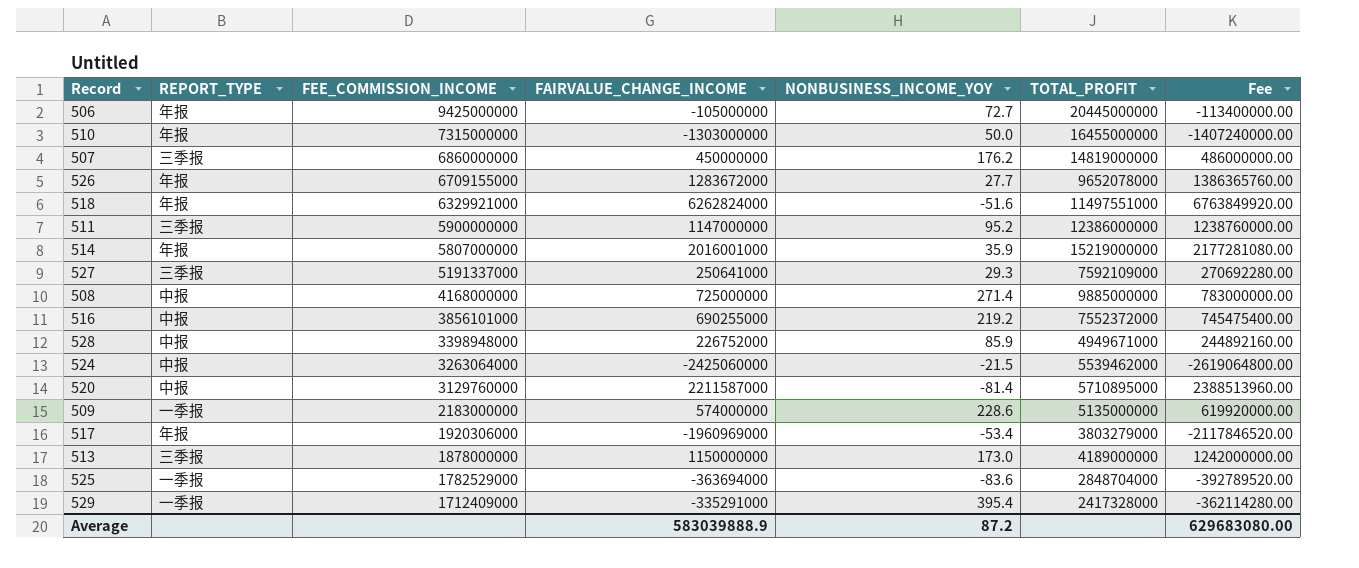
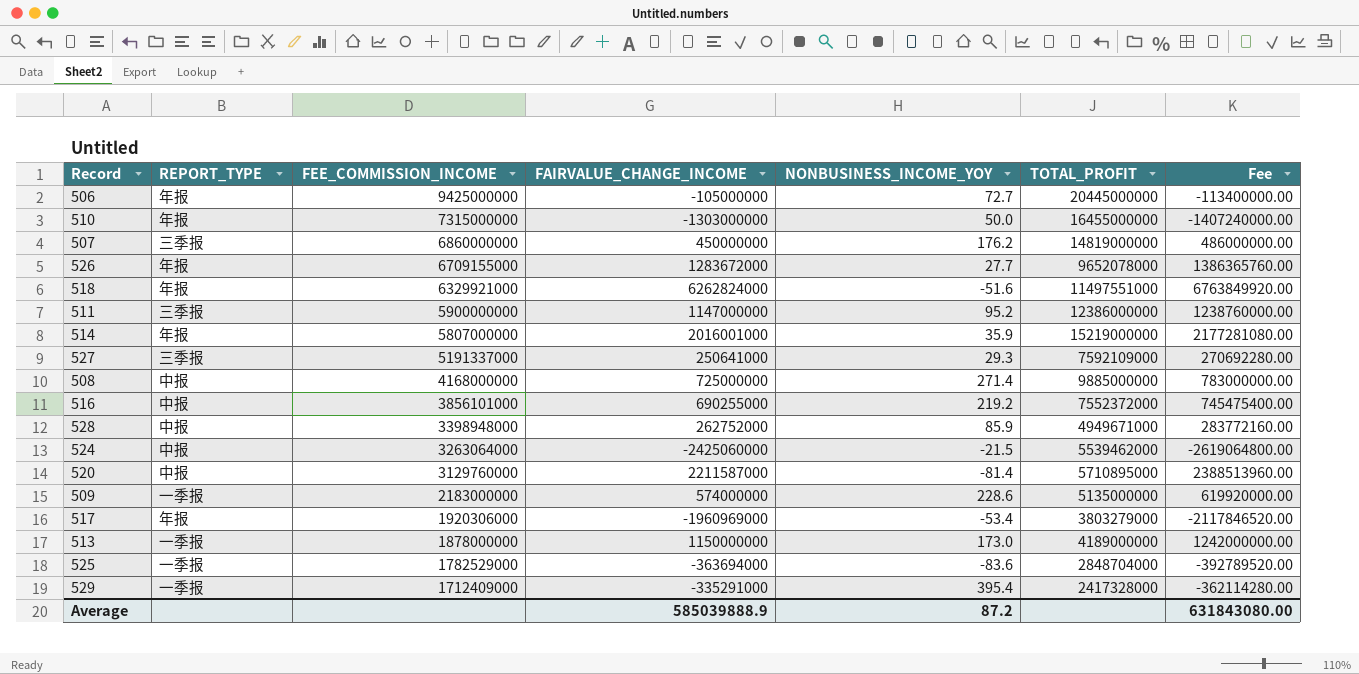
528 | FAIRVALUE_CHANGE_INCOME: 226752000 -> 262752000
528 | Fee: 244892160.00 -> 283772160.00
513 | REPORT_TYPE: 三季报 -> 一季报
Average | FAIRVALUE_CHANGE_INCOME: 583039888.9 -> 585039888.9
Average | Fee: 629683080.00 -> 631843080.00

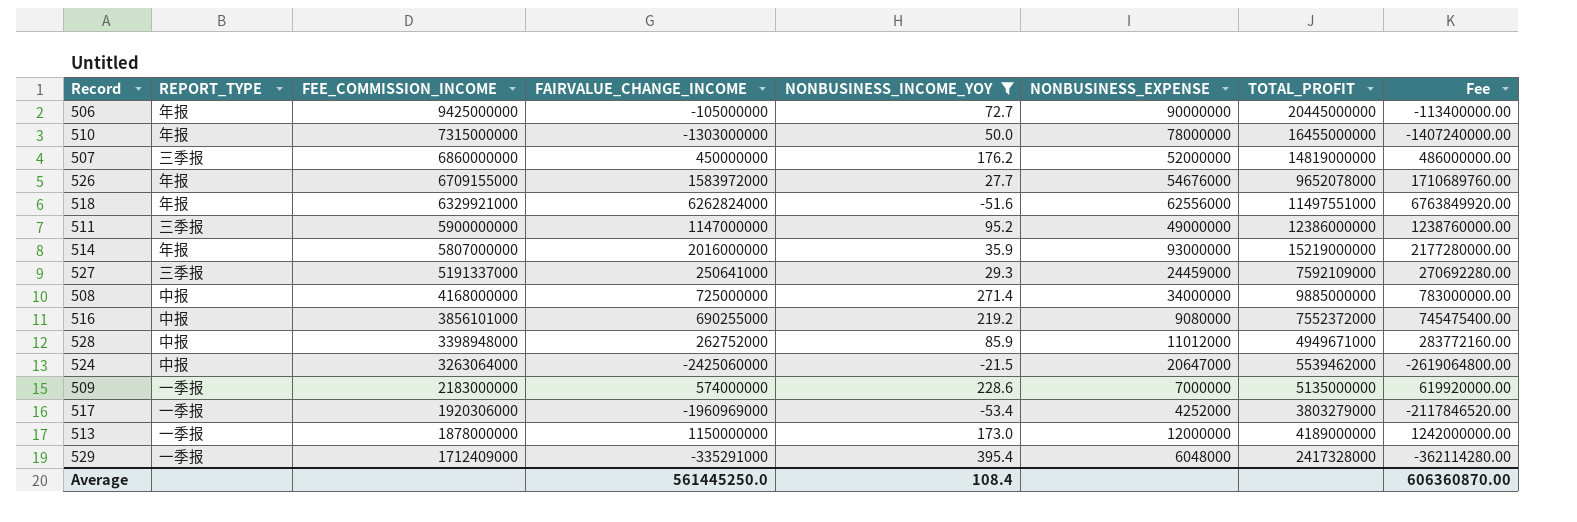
filter: none -> NONBUSINESS_INCOME_YOY >= -53.4
column NONBUSINESS_EXPENSE | position: none -> 6
526 | FAIRVALUE_CHANGE_INCOME: 1283672000 -> 1583972000
526 | Fee: 1386365760.00 -> 1710689760.00
514 | FAIRVALUE_CHANGE_INCOME: 2016001000 -> 2016000000
514 | Fee: 2177281080.00 -> 2177280000.00
517 | REPORT_TYPE: 年报 -> 一季报
Average | FAIRVALUE_CHANGE_INCOME: 585039888.9 -> 561445250.0
Average | NONBUSINESS_INCOME_YOY: 87.2 -> 108.4
Average | Fee: 631843080.00 -> 606360870.00

